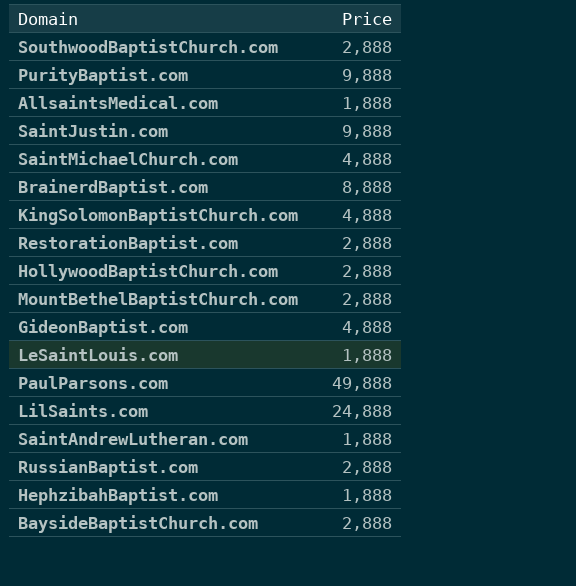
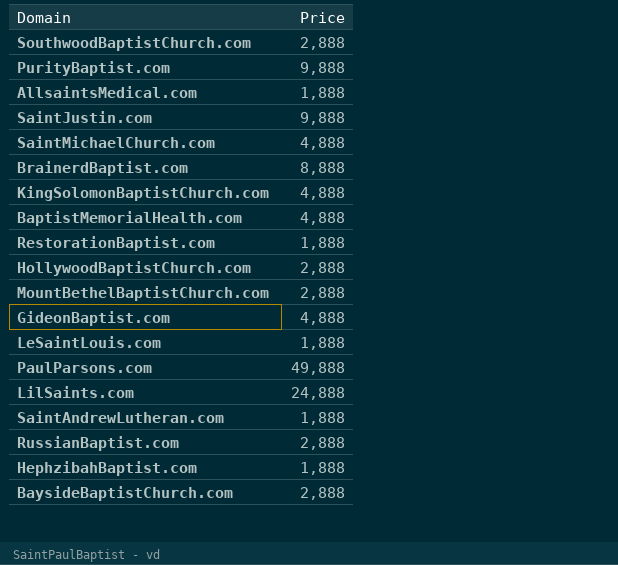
row BaptistMemorialHealth.com: none -> 4,888
RestorationBaptist.com | Price: 2,888 -> 1,888

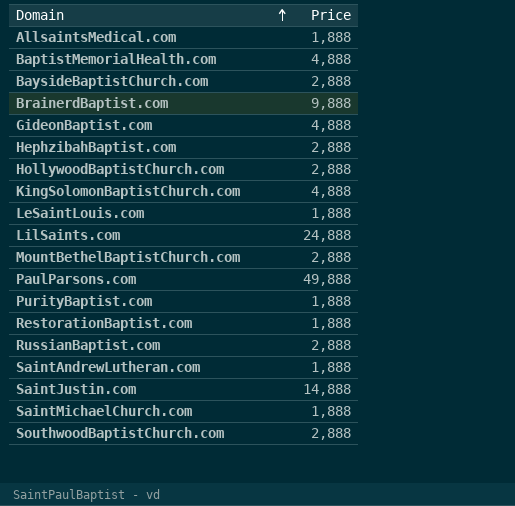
row order: none -> Domain ascending
BrainerdBaptist.com | Price: 8,888 -> 9,888
HephzibahBaptist.com | Price: 1,888 -> 2,888
PurityBaptist.com | Price: 9,888 -> 1,888
SaintJustin.com | Price: 9,888 -> 14,888
SaintMichaelChurch.com | Price: 4,888 -> 1,888

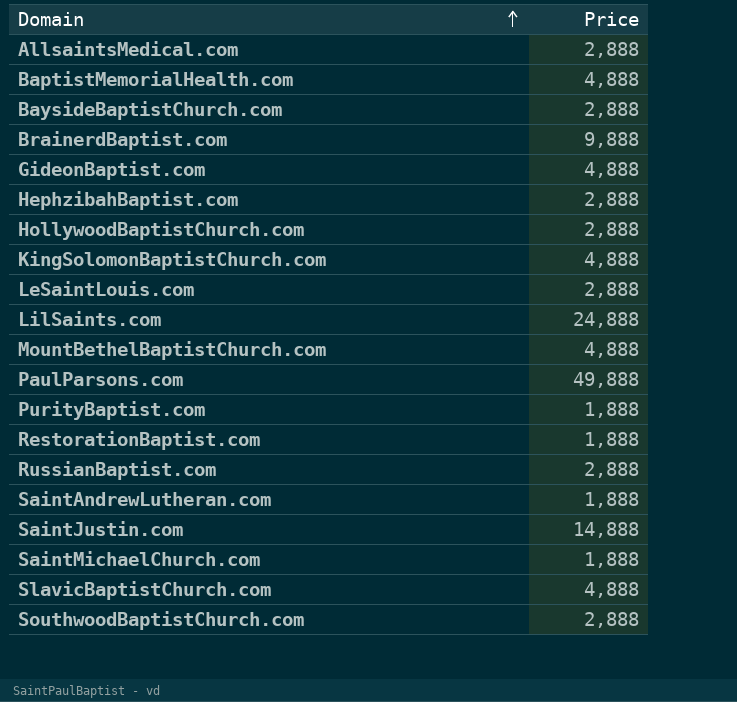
AllsaintsMedical.com | Price: 1,888 -> 2,888
LeSaintLouis.com | Price: 1,888 -> 2,888
MountBethelBaptistChurch.com | Price: 2,888 -> 4,888
row SlavicBaptistChurch.com: none -> 4,888

